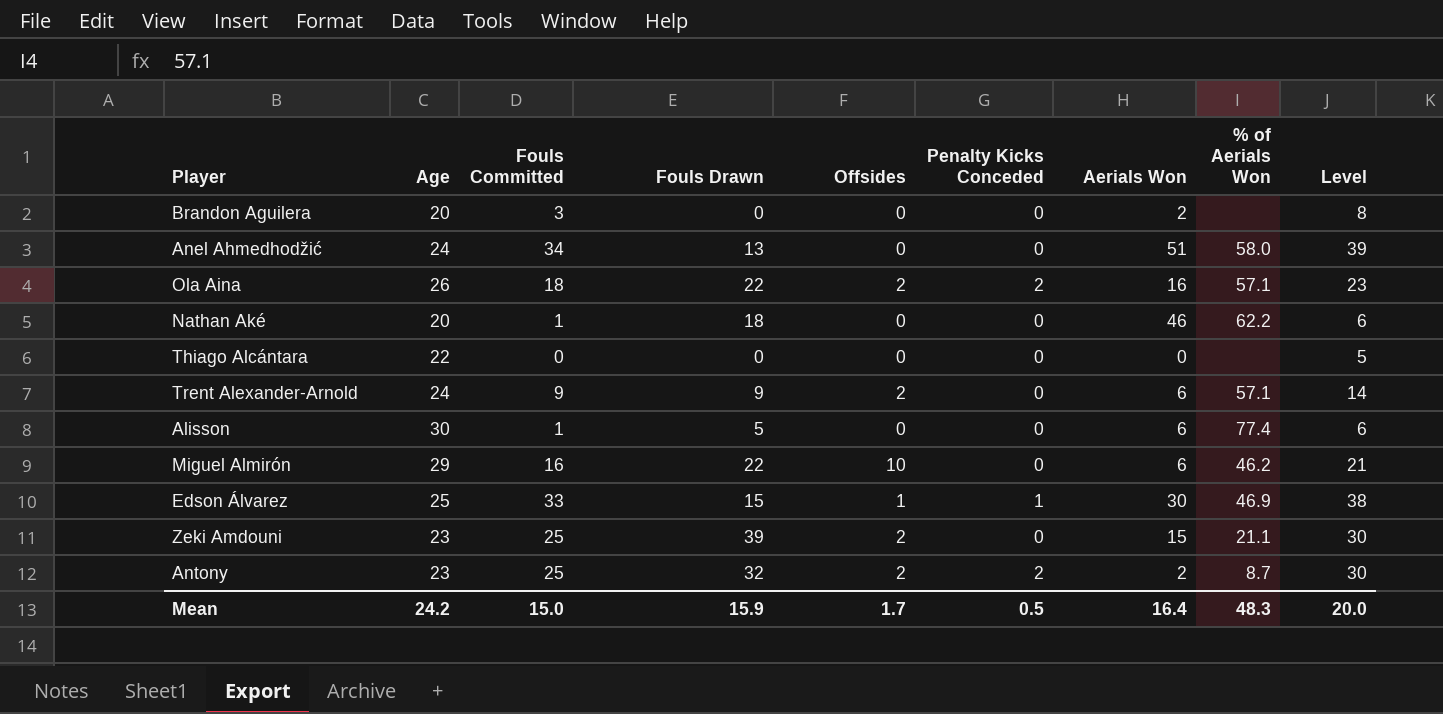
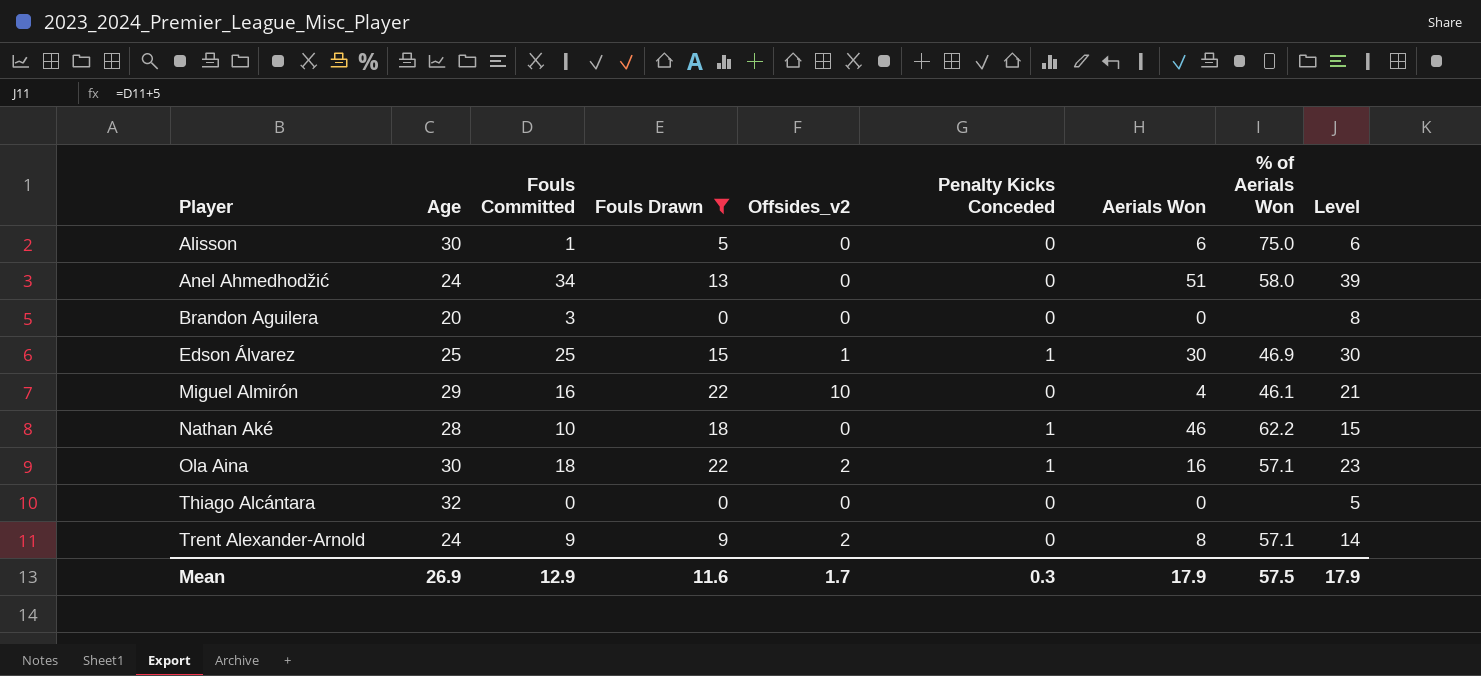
filter: none -> Fouls Drawn <= 22
row order: none -> Player ascending
column name: Offsides -> Offsides_v2
Alisson | % of Aerials Won: 77.4 -> 75.0
Brandon Aguilera | Aerials Won: 2 -> 0
Edson Álvarez | Fouls Committed: 33 -> 25
Edson Álvarez | Level: 38 -> 30
Miguel Almirón | Aerials Won: 6 -> 4
Miguel Almirón | % of Aerials Won: 46.2 -> 46.1
Nathan Aké | Age: 20 -> 28
Nathan Aké | Fouls Committed: 1 -> 10
Nathan Aké | Penalty Kicks Conceded: 0 -> 1
Nathan Aké | Level: 6 -> 15
Ola Aina | Age: 26 -> 30
Ola Aina | Penalty Kicks Conceded: 2 -> 1
Thiago Alcántara | Age: 22 -> 32
Trent Alexander-Arnold | Aerials Won: 6 -> 8
Mean | Age: 24.2 -> 26.9
Mean | Fouls Committed: 15.0 -> 12.9
Mean | Fouls Drawn: 15.9 -> 11.6
Mean | Penalty Kicks Conceded: 0.5 -> 0.3
Mean | Aerials Won: 16.4 -> 17.9
Mean | % of Aerials Won: 48.3 -> 57.5
Mean | Level: 20.0 -> 17.9

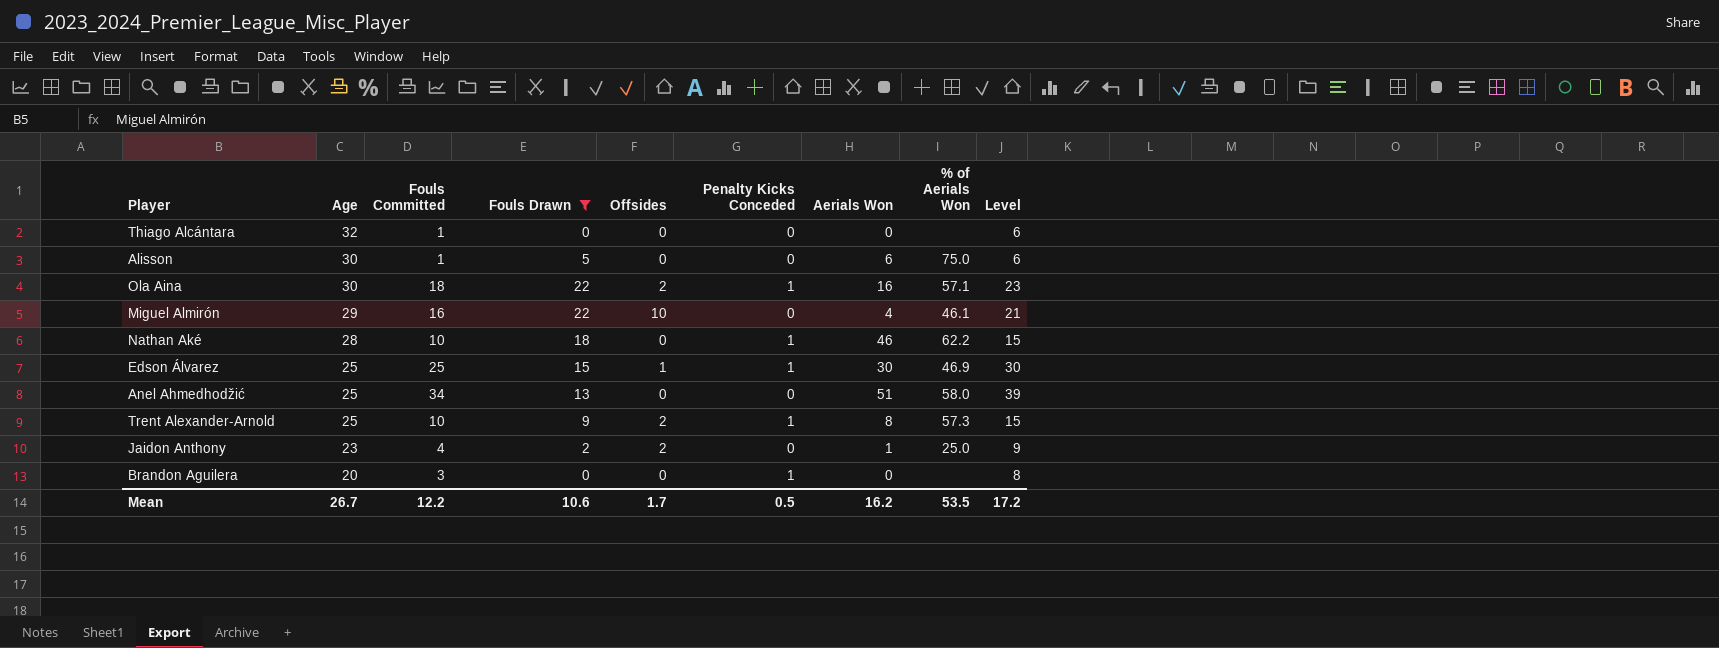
row order: Player ascending -> Age descending
column name: Offsides_v2 -> Offsides
Thiago Alcántara | Fouls Committed: 0 -> 1
Thiago Alcántara | Level: 5 -> 6
Anel Ahmedhodžić | Age: 24 -> 25
Trent Alexander-Arnold | Age: 24 -> 25
Trent Alexander-Arnold | Fouls Committed: 9 -> 10
Trent Alexander-Arnold | Penalty Kicks Conceded: 0 -> 1
Trent Alexander-Arnold | % of Aerials Won: 57.1 -> 57.3
Trent Alexander-Arnold | Level: 14 -> 15
row Jaidon Anthony: none -> 23 | 4 | 2 | 2 | 0 | 1 | 25.0 | 9
Brandon Aguilera | Penalty Kicks Conceded: 0 -> 1
Mean | Age: 26.9 -> 26.7
Mean | Fouls Committed: 12.9 -> 12.2
Mean | Fouls Drawn: 11.6 -> 10.6
Mean | Penalty Kicks Conceded: 0.3 -> 0.5
Mean | Aerials Won: 17.9 -> 16.2
Mean | % of Aerials Won: 57.5 -> 53.5
Mean | Level: 17.9 -> 17.2

